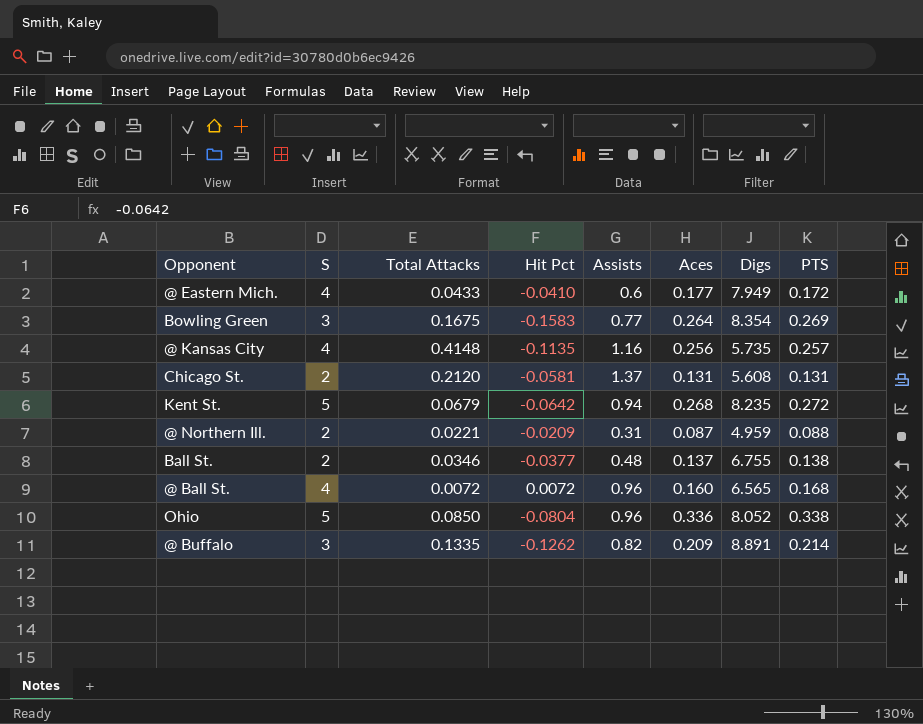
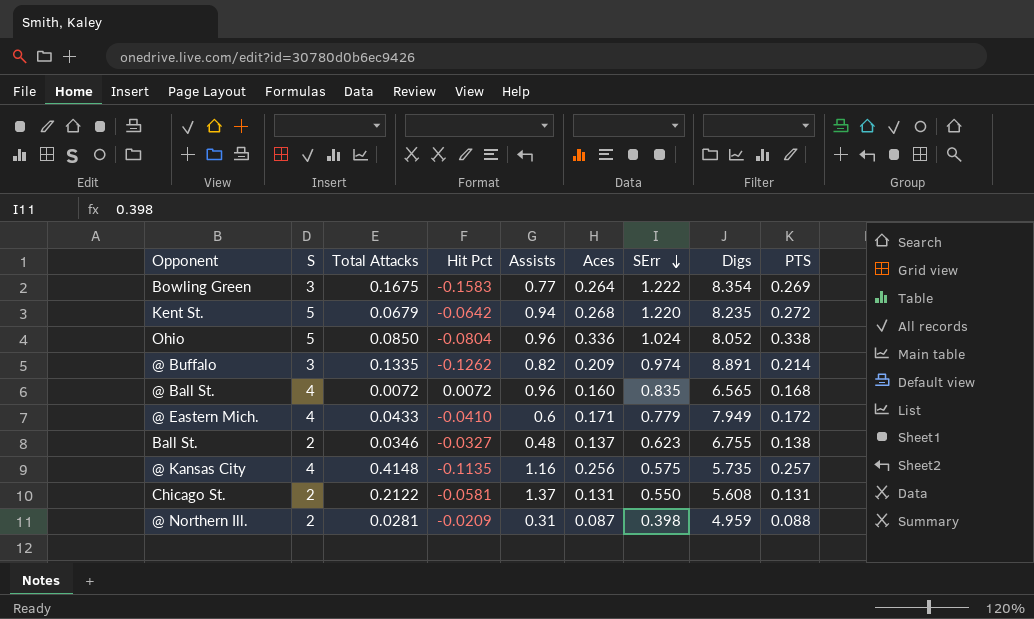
row order: none -> SErr descending
column SErr | position: none -> 7
@ Eastern Mich. | Aces: 0.177 -> 0.171
Ball St. | Hit Pct: -0.0377 -> -0.0327
Chicago St. | Total Attacks: 0.2120 -> 0.2122
@ Northern Ill. | Total Attacks: 0.0221 -> 0.0281

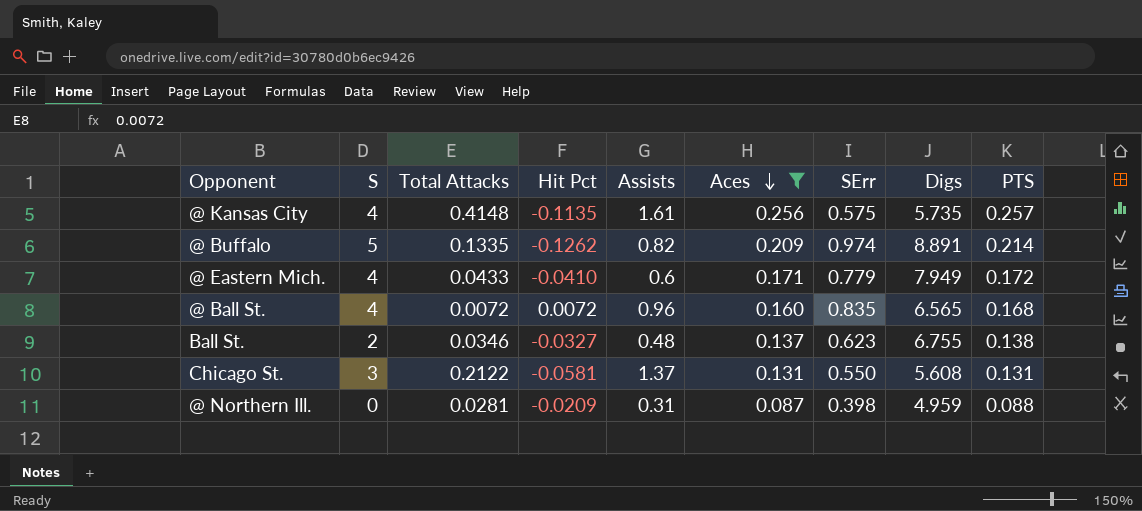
filter: none -> Aces <= 0.256
row order: SErr descending -> Aces descending
@ Kansas City | Assists: 1.16 -> 1.61
@ Buffalo | S: 3 -> 5
Chicago St. | S: 2 -> 3
@ Northern Ill. | S: 2 -> 0

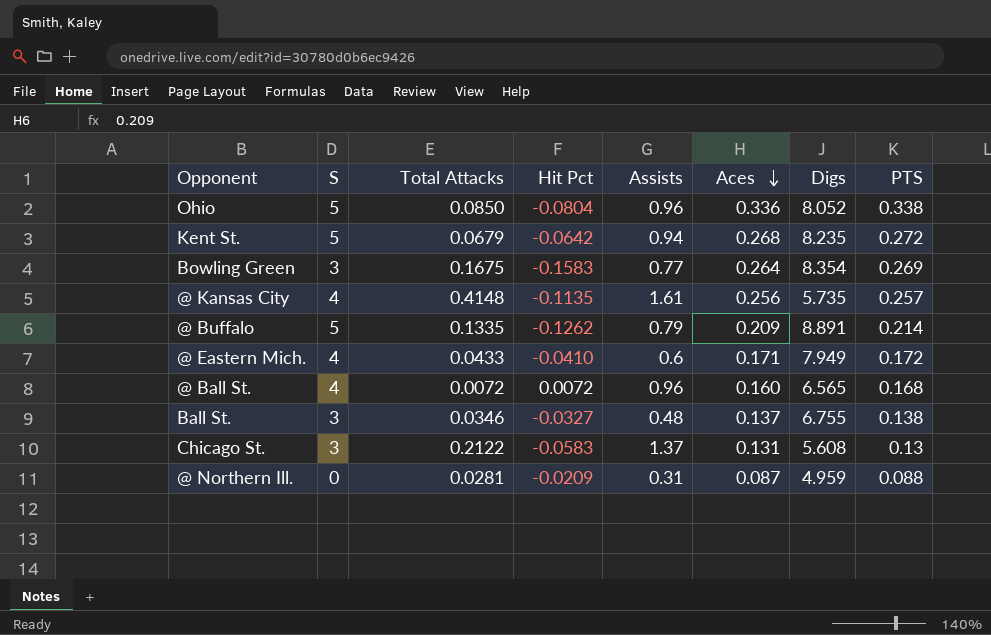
filter: Aces <= 0.256 -> none
column SErr | position: 7 -> none
@ Buffalo | Assists: 0.82 -> 0.79
Ball St. | S: 2 -> 3
Chicago St. | Hit Pct: -0.0581 -> -0.0583
Chicago St. | PTS: 0.131 -> 0.13

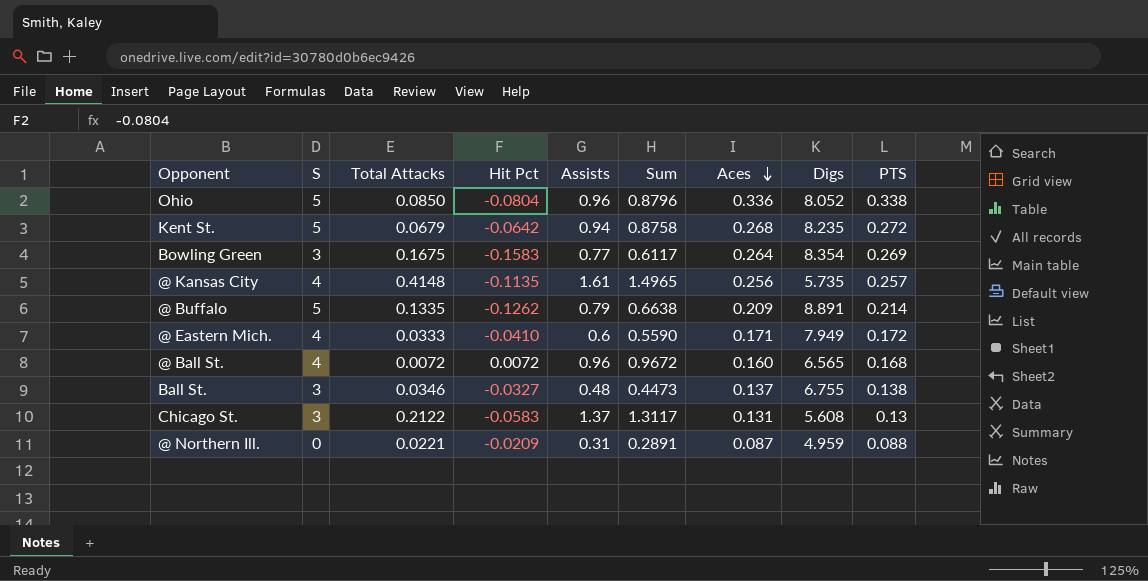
column Sum | formula: none -> [Hit Pct] + [Assists]
@ Eastern Mich. | Total Attacks: 0.0433 -> 0.0333
@ Northern Ill. | Total Attacks: 0.0281 -> 0.0221

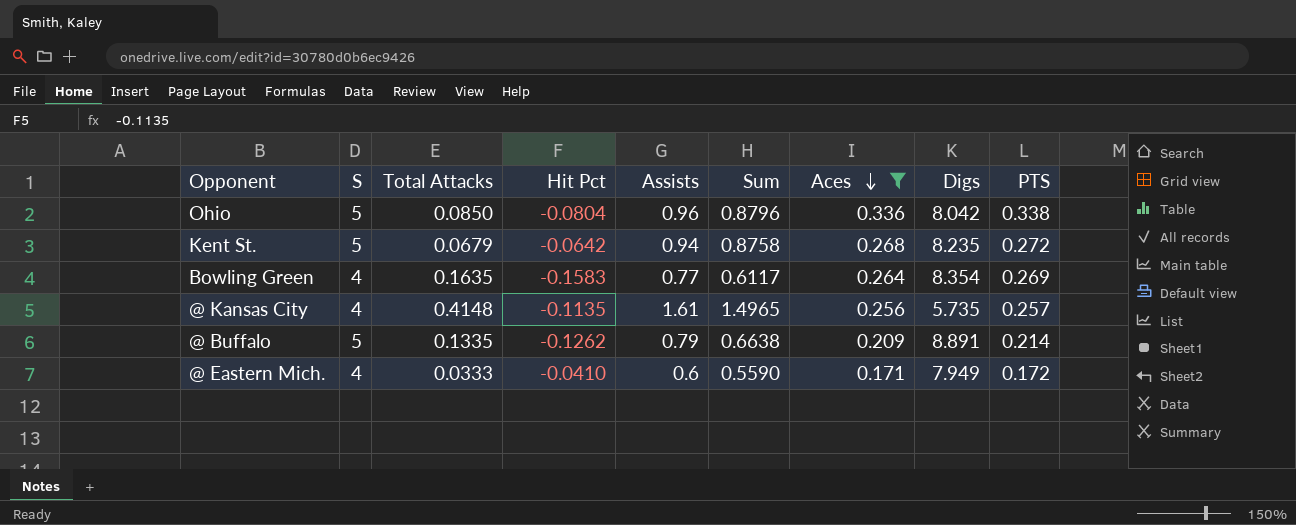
filter: none -> Aces >= 0.171
Ohio | Digs: 8.052 -> 8.042
Bowling Green | S: 3 -> 4
Bowling Green | Total Attacks: 0.1675 -> 0.1635

